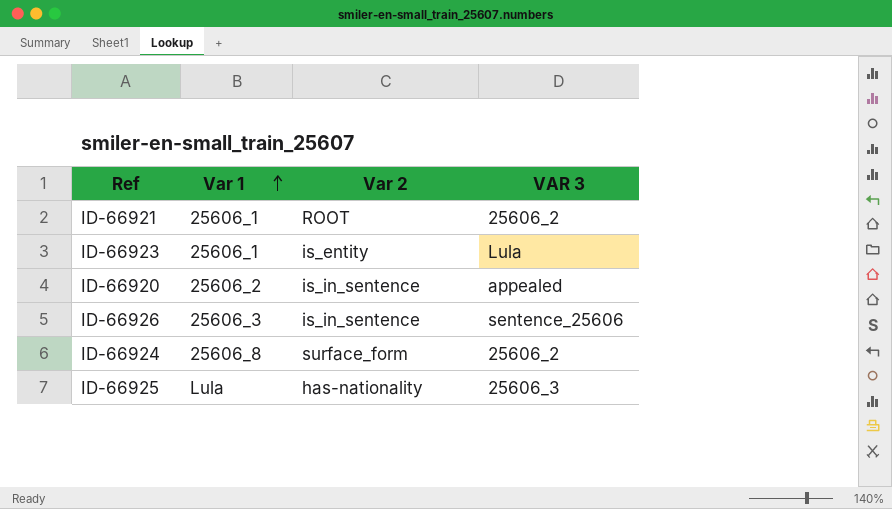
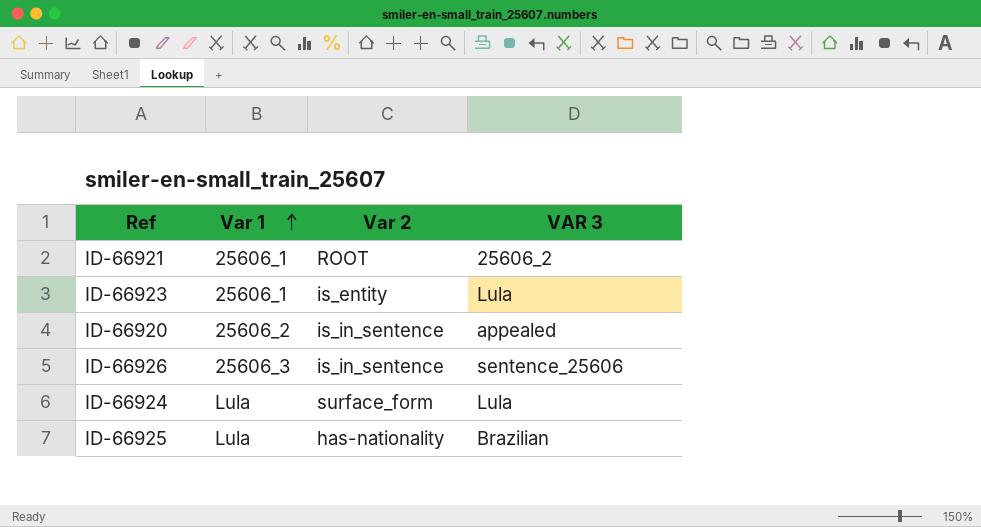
ID-66924 | Var 1: 25606_8 -> Lula
ID-66924 | VAR 3: 25606_2 -> Lula
ID-66925 | VAR 3: 25606_3 -> Brazilian

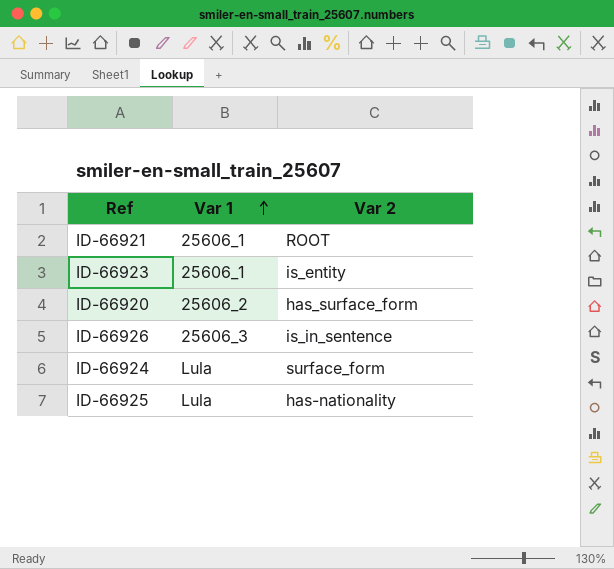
column VAR 3 | position: 4 -> none
ID-66920 | Var 2: is_in_sentence -> has_surface_form

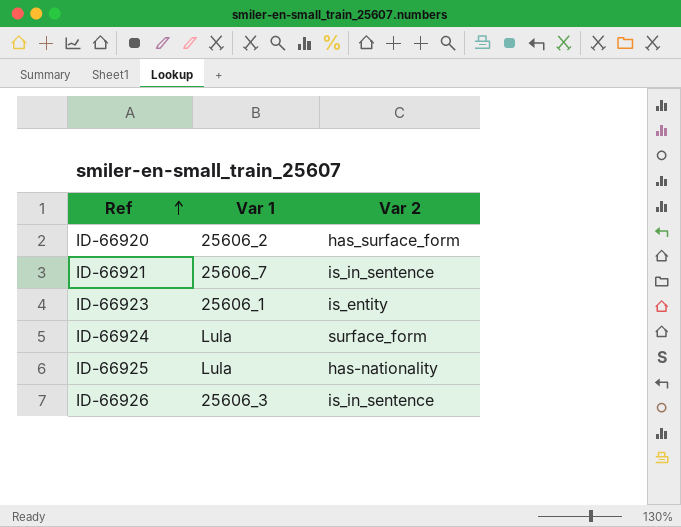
row order: Var 1 ascending -> Ref ascending
ID-66921 | Var 1: 25606_1 -> 25606_7
ID-66921 | Var 2: ROOT -> is_in_sentence

